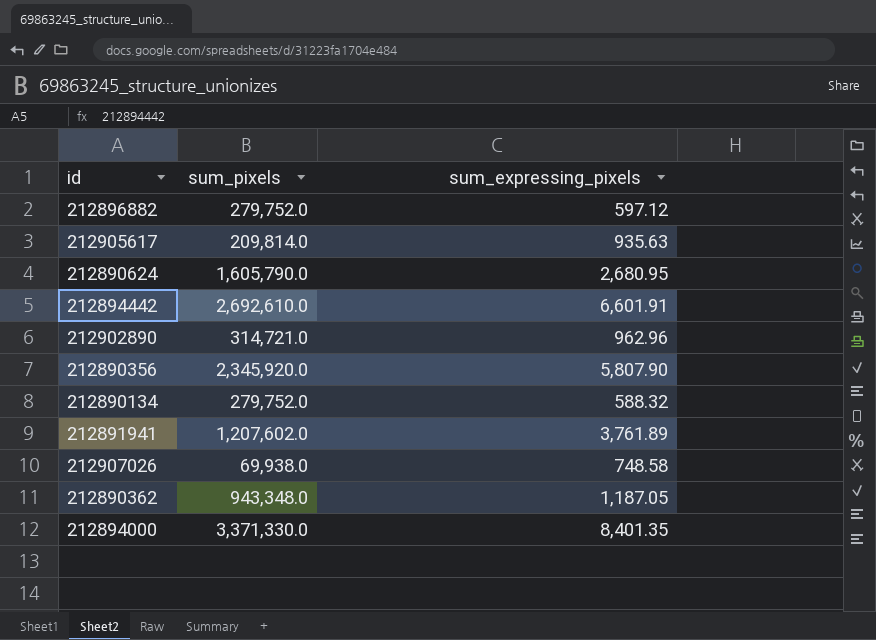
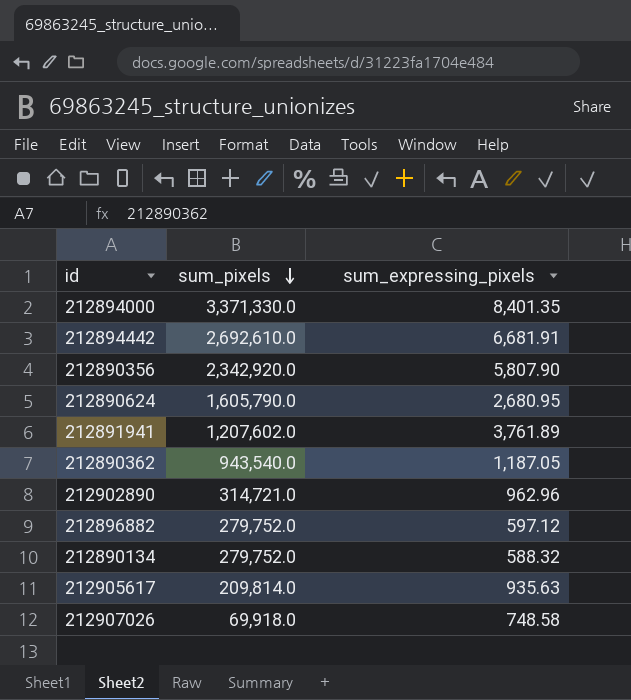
row order: none -> sum_pixels descending
212894442 | sum_expressing_pixels: 6,601.91 -> 6,681.91
212890356 | sum_pixels: 2,345,920.0 -> 2,342,920.0
212890362 | sum_pixels: 943,348.0 -> 943,540.0
212907026 | sum_pixels: 69,938.0 -> 69,918.0

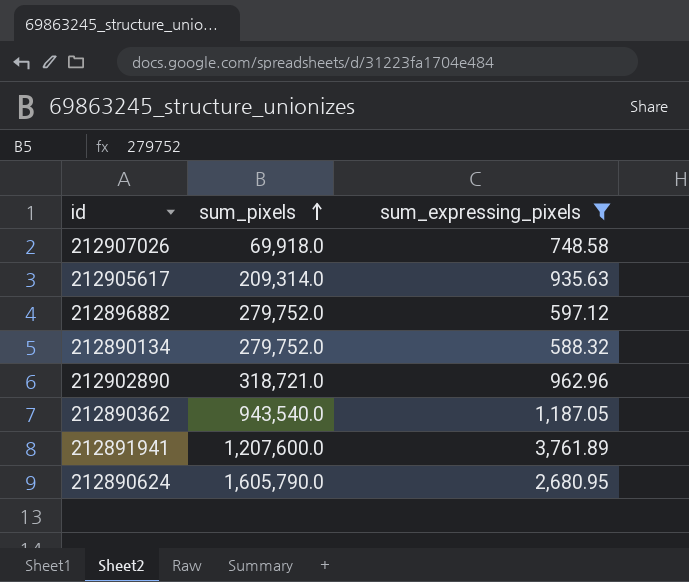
filter: none -> sum_expressing_pixels <= 3,761.89
row order: sum_pixels descending -> sum_pixels ascending
212905617 | sum_pixels: 209,814.0 -> 209,314.0
212902890 | sum_pixels: 314,721.0 -> 318,721.0
212891941 | sum_pixels: 1,207,602.0 -> 1,207,600.0

